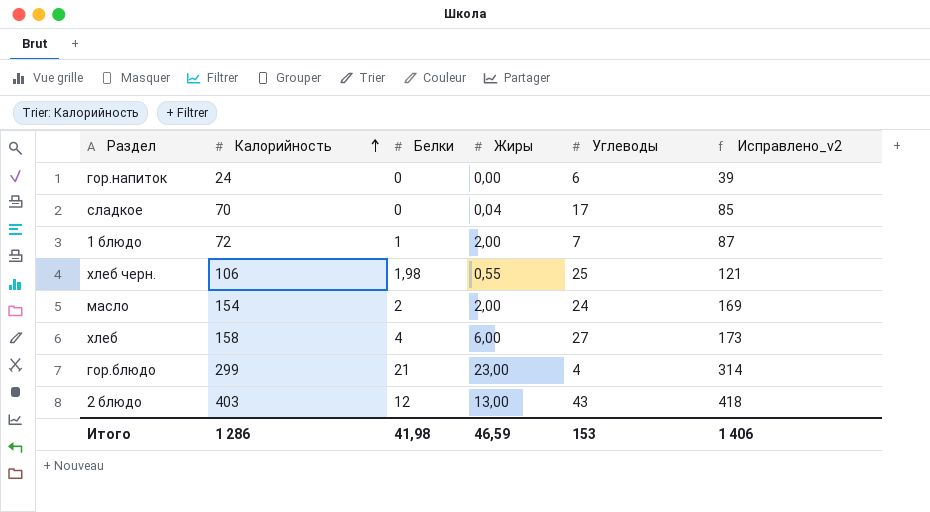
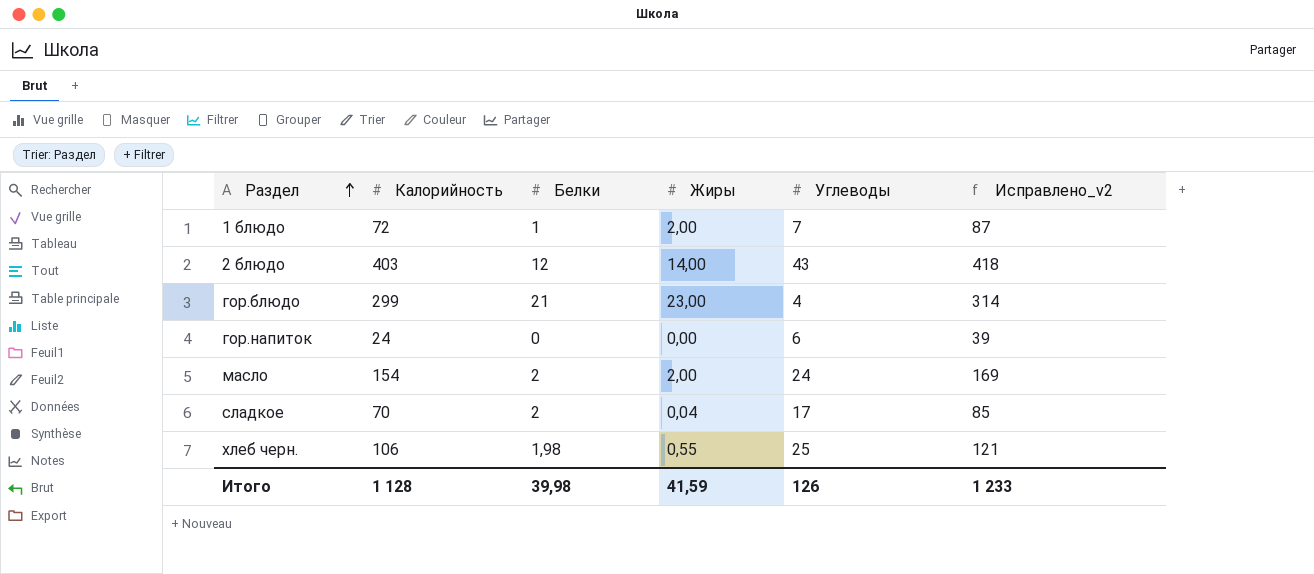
row order: Калорийность ascending -> Раздел ascending
row хлеб: 158 | 4 | 6,00 | 27 | 173 -> none
2 блюдо | Жиры: 13,00 -> 14,00
сладкое | Белки: 0 -> 2
Итого | Калорийность: 1 286 -> 1 128
Итого | Белки: 41,98 -> 39,98
Итого | Жиры: 46,59 -> 41,59
Итого | Углеводы: 153 -> 126
Итого | Исправлено_v2: 1 406 -> 1 233

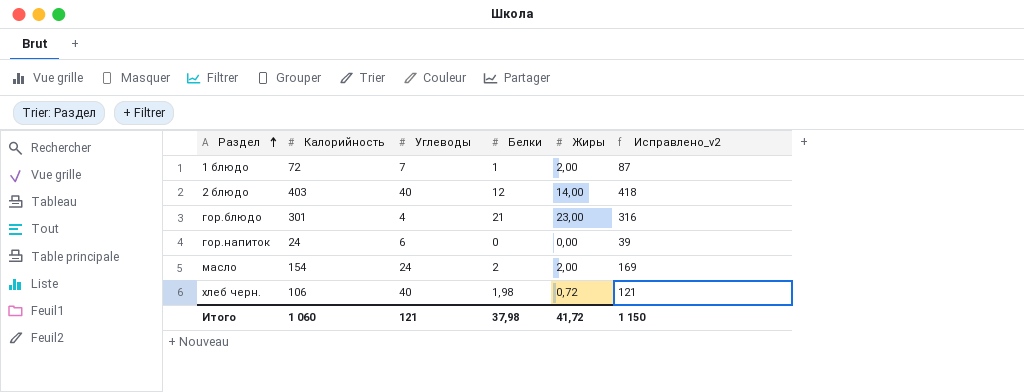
column Углеводы | position: 5 -> 3
row сладкое: 70 | 2 | 0,04 | 17 | 85 -> none
2 блюдо | Углеводы: 43 -> 40
гор.блюдо | Калорийность: 299 -> 301
гор.блюдо | Исправлено_v2: 314 -> 316
хлеб черн. | Углеводы: 25 -> 40
хлеб черн. | Жиры: 0,55 -> 0,72
Итого | Калорийность: 1 128 -> 1 060
Итого | Углеводы: 126 -> 121
Итого | Белки: 39,98 -> 37,98
Итого | Жиры: 41,59 -> 41,72
Итого | Исправлено_v2: 1 233 -> 1 150

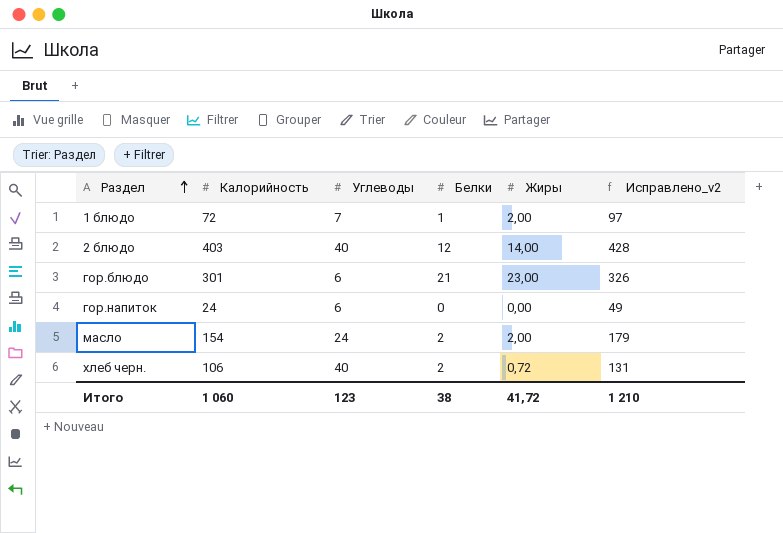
column Исправлено_v2 | formula: [Калорийность] + 15 -> [Калорийность] + 25
гор.блюдо | Углеводы: 4 -> 6
хлеб черн. | Белки: 1,98 -> 2
Итого | Углеводы: 121 -> 123
Итого | Белки: 37,98 -> 38
Итого | Исправлено_v2: 1 150 -> 1 210

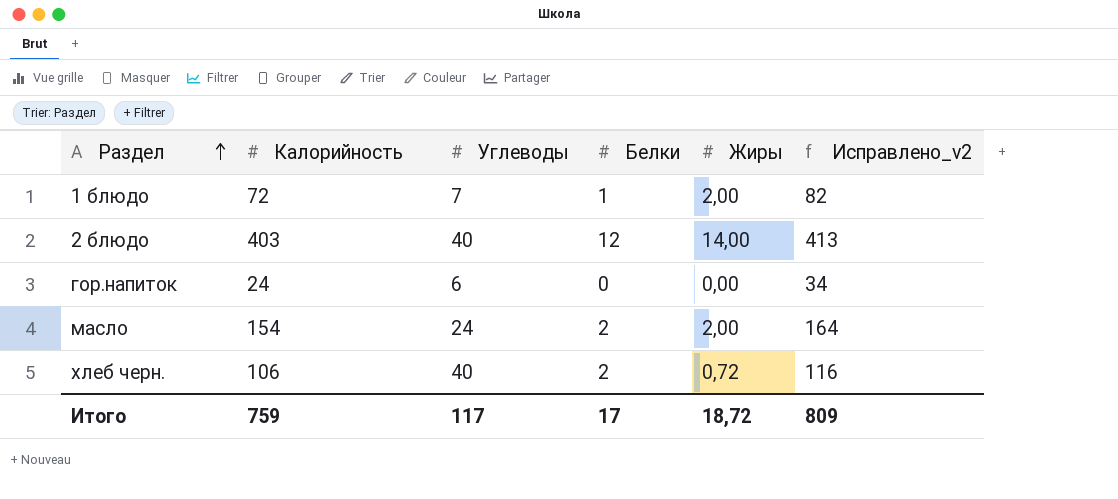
column Исправлено_v2 | formula: [Калорийность] + 25 -> [Калорийность] + 10
row гор.блюдо: 301 | 6 | 21 | 23,00 | 326 -> none
Итого | Калорийность: 1 060 -> 759
Итого | Углеводы: 123 -> 117
Итого | Белки: 38 -> 17
Итого | Жиры: 41,72 -> 18,72
Итого | Исправлено_v2: 1 210 -> 809

